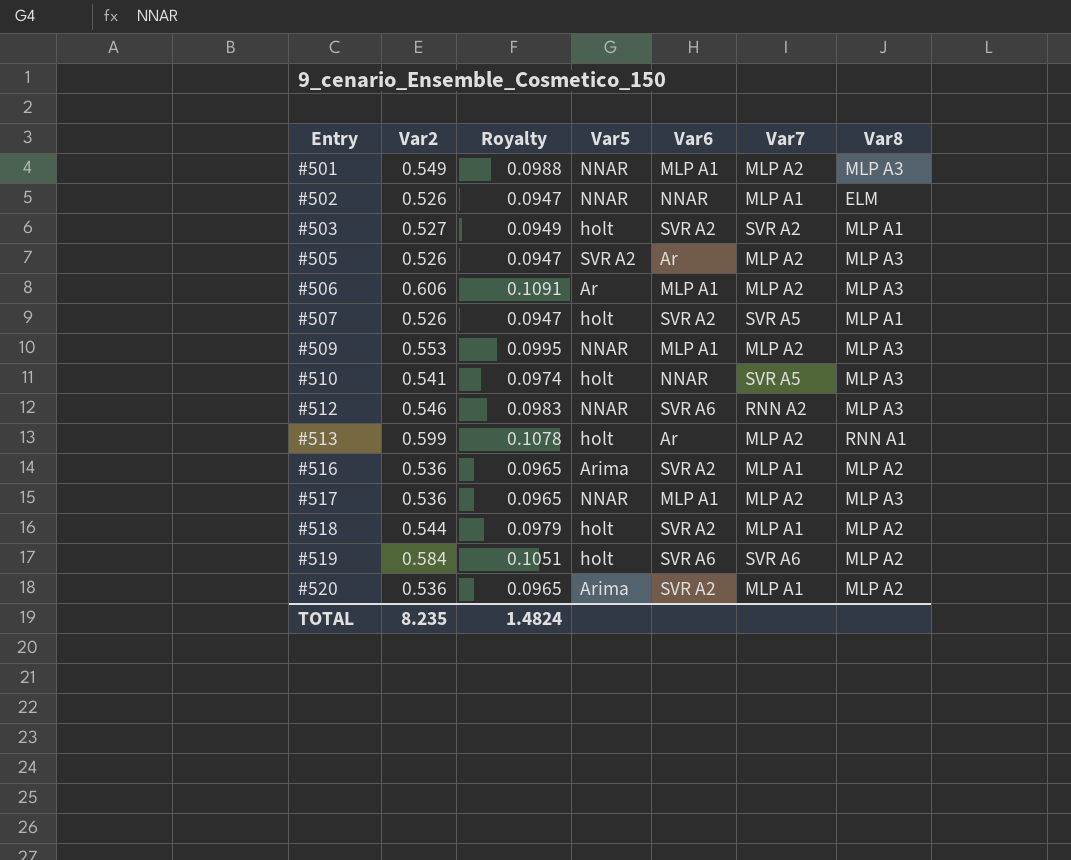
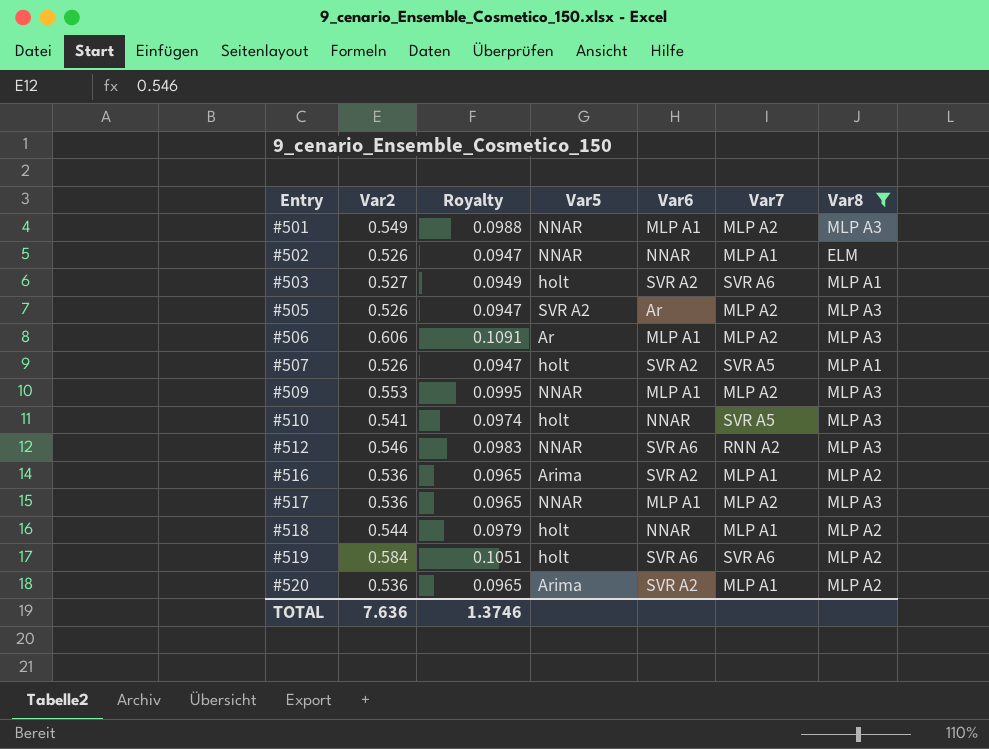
filter: none -> Var8 != RNN A1
#503 | Var7: SVR A2 -> SVR A6
#518 | Var6: SVR A2 -> NNAR
TOTAL | Var2: 8.235 -> 7.636
TOTAL | Royalty: 1.4824 -> 1.3746

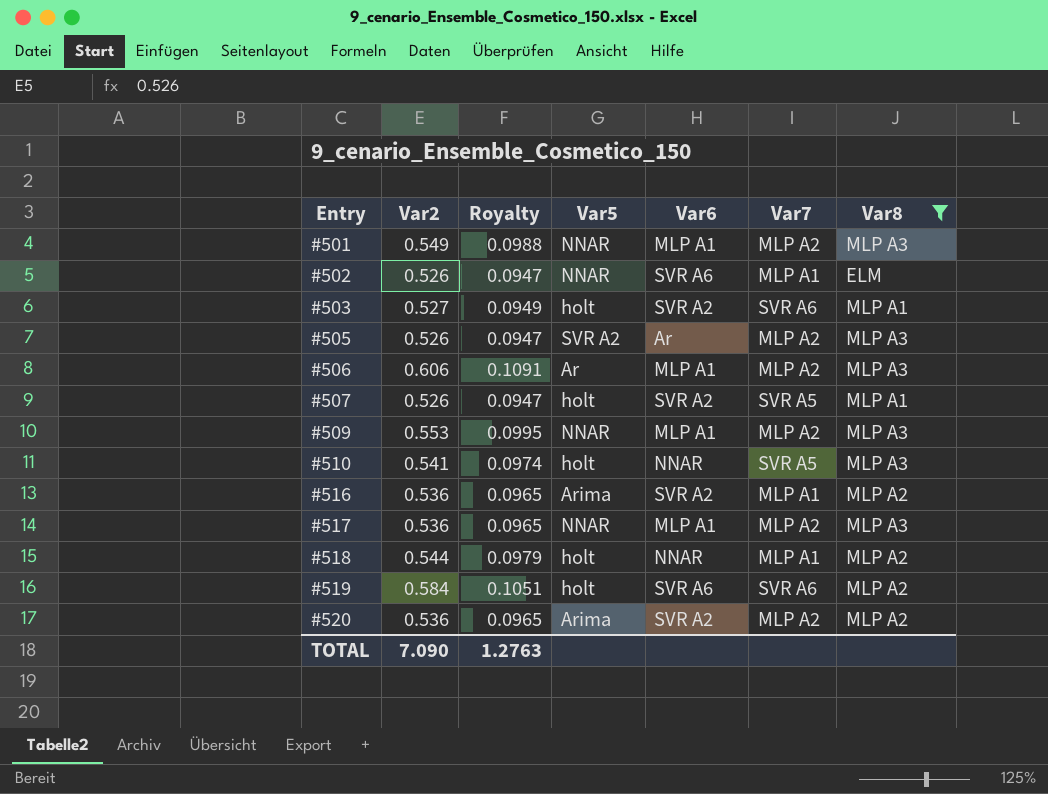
row #512: 0.546 | 0.0983 | NNAR | SVR A6 | RNN A2 | MLP A3 -> none
#502 | Var6: NNAR -> SVR A6
#520 | Var7: MLP A1 -> MLP A2
TOTAL | Var2: 7.636 -> 7.090
TOTAL | Royalty: 1.3746 -> 1.2763

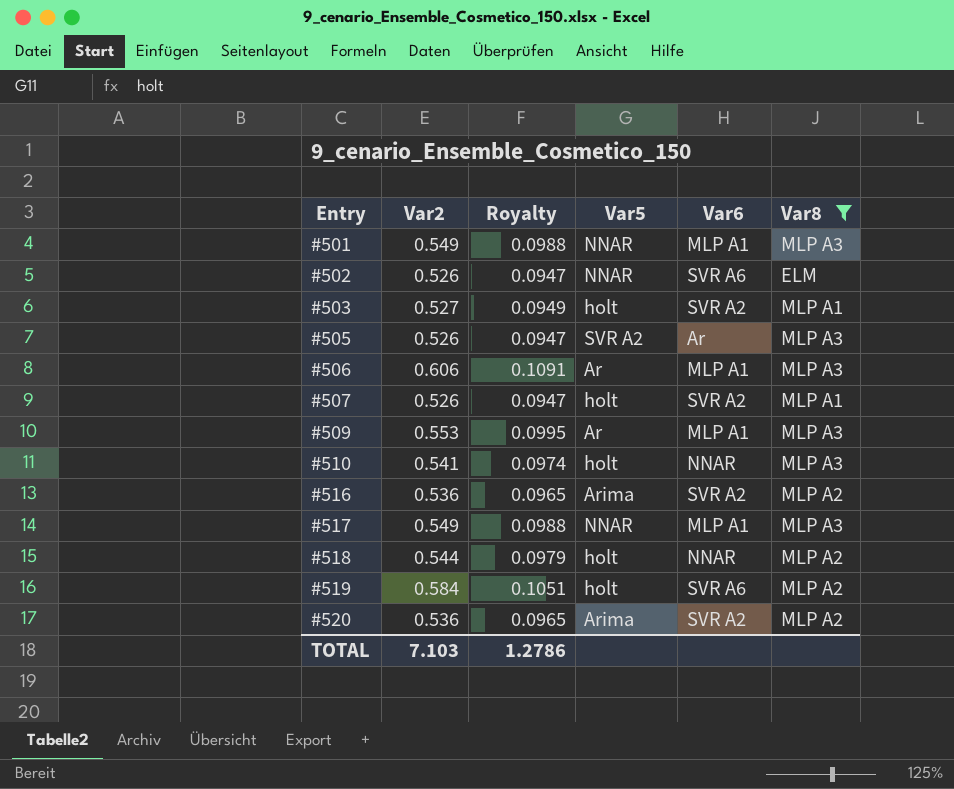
column Var7 | position: 6 -> none
#509 | Var5: NNAR -> Ar
#517 | Var2: 0.536 -> 0.549
#517 | Royalty: 0.0965 -> 0.0988
TOTAL | Var2: 7.090 -> 7.103
TOTAL | Royalty: 1.2763 -> 1.2786

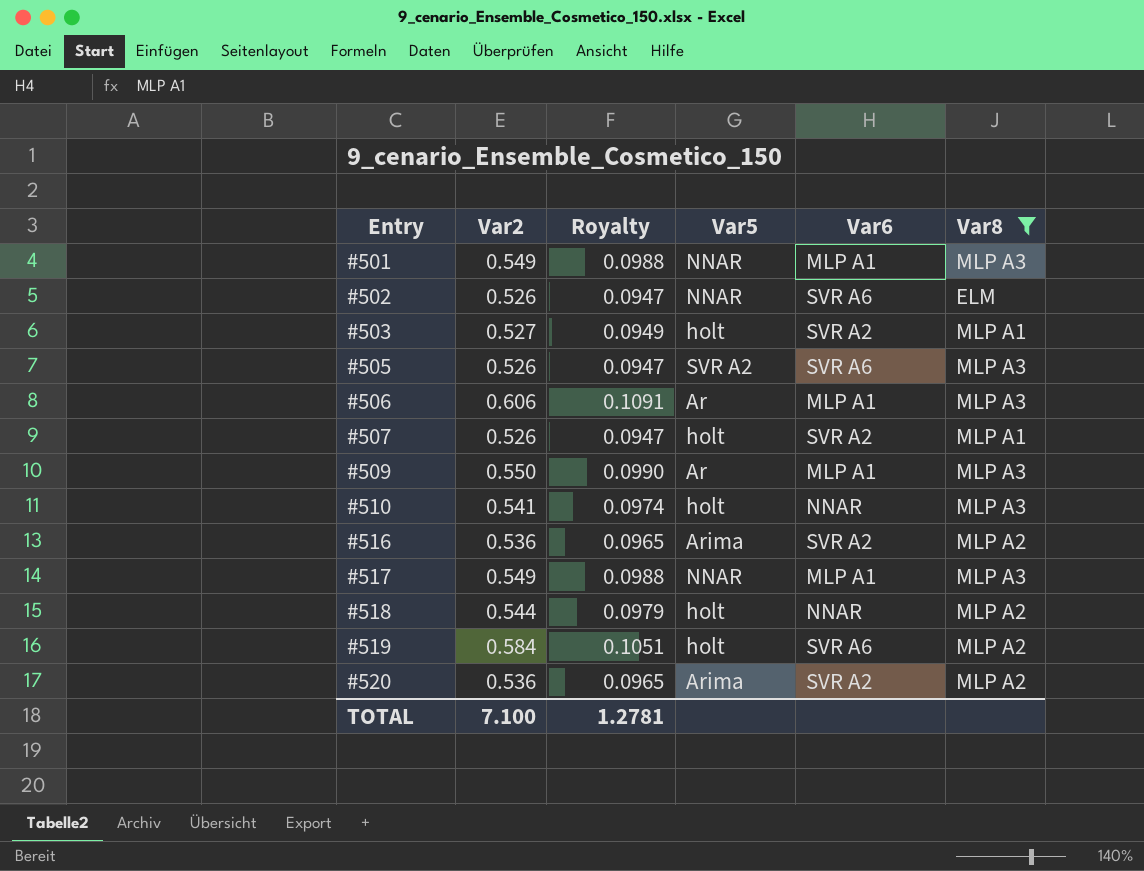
#505 | Var6: Ar -> SVR A6
#509 | Var2: 0.553 -> 0.550
#509 | Royalty: 0.0995 -> 0.0990
TOTAL | Var2: 7.103 -> 7.100
TOTAL | Royalty: 1.2786 -> 1.2781

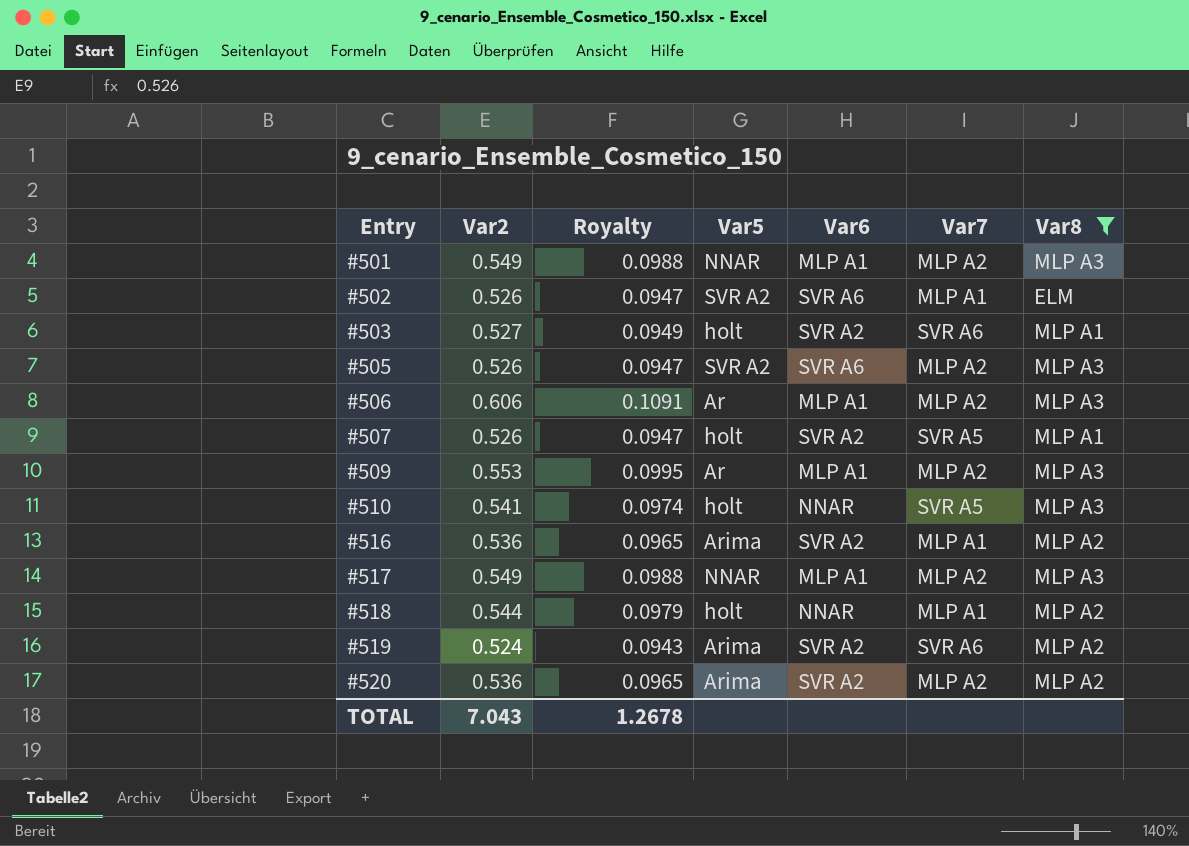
column Var7 | position: none -> 6
#502 | Var5: NNAR -> SVR A2
#509 | Var2: 0.550 -> 0.553
#509 | Royalty: 0.0990 -> 0.0995
#519 | Var2: 0.584 -> 0.524
#519 | Royalty: 0.1051 -> 0.0943
#519 | Var5: holt -> Arima
#519 | Var6: SVR A6 -> SVR A2
TOTAL | Var2: 7.100 -> 7.043
TOTAL | Royalty: 1.2781 -> 1.2678

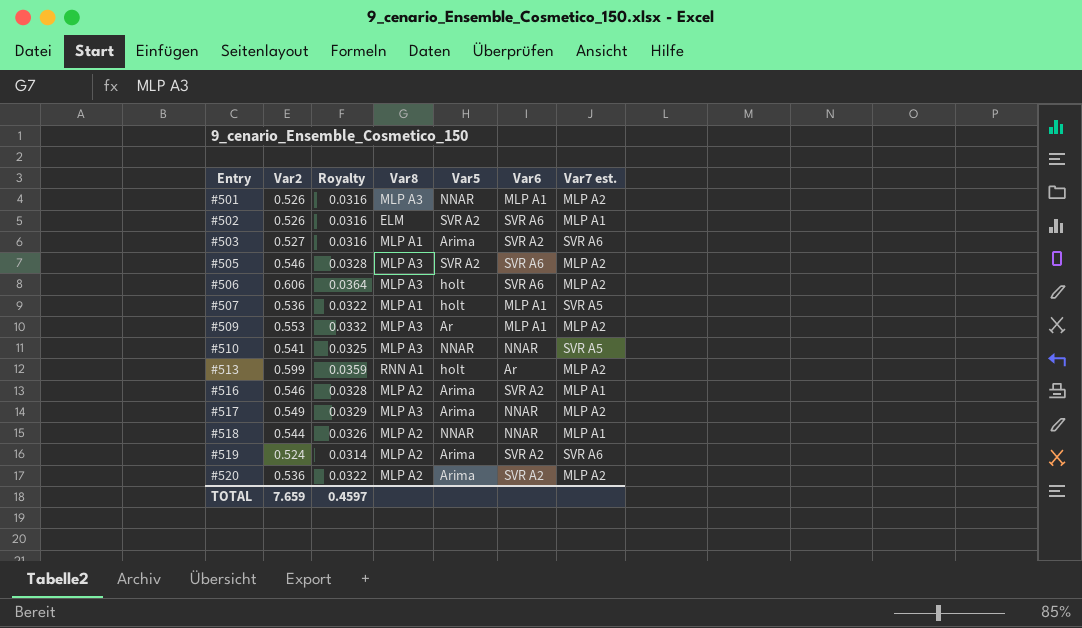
filter: Var8 != RNN A1 -> none
column Royalty | formula: [Var2] * 0.18 -> [Var2] * 0.06
column Var8 | position: 7 -> 4
column name: Var7 -> Var7 est.
#501 | Var2: 0.549 -> 0.526
#503 | Var5: holt -> Arima
#505 | Var2: 0.526 -> 0.546
#506 | Var5: Ar -> holt
#506 | Var6: MLP A1 -> SVR A6
#507 | Var2: 0.526 -> 0.536
#507 | Var6: SVR A2 -> MLP A1
#510 | Var5: holt -> NNAR
#516 | Var2: 0.536 -> 0.546
#517 | Var5: NNAR -> Arima
#517 | Var6: MLP A1 -> NNAR
#518 | Var5: holt -> NNAR
TOTAL | Var2: 7.043 -> 7.659
TOTAL | Royalty: 1.2678 -> 0.4597

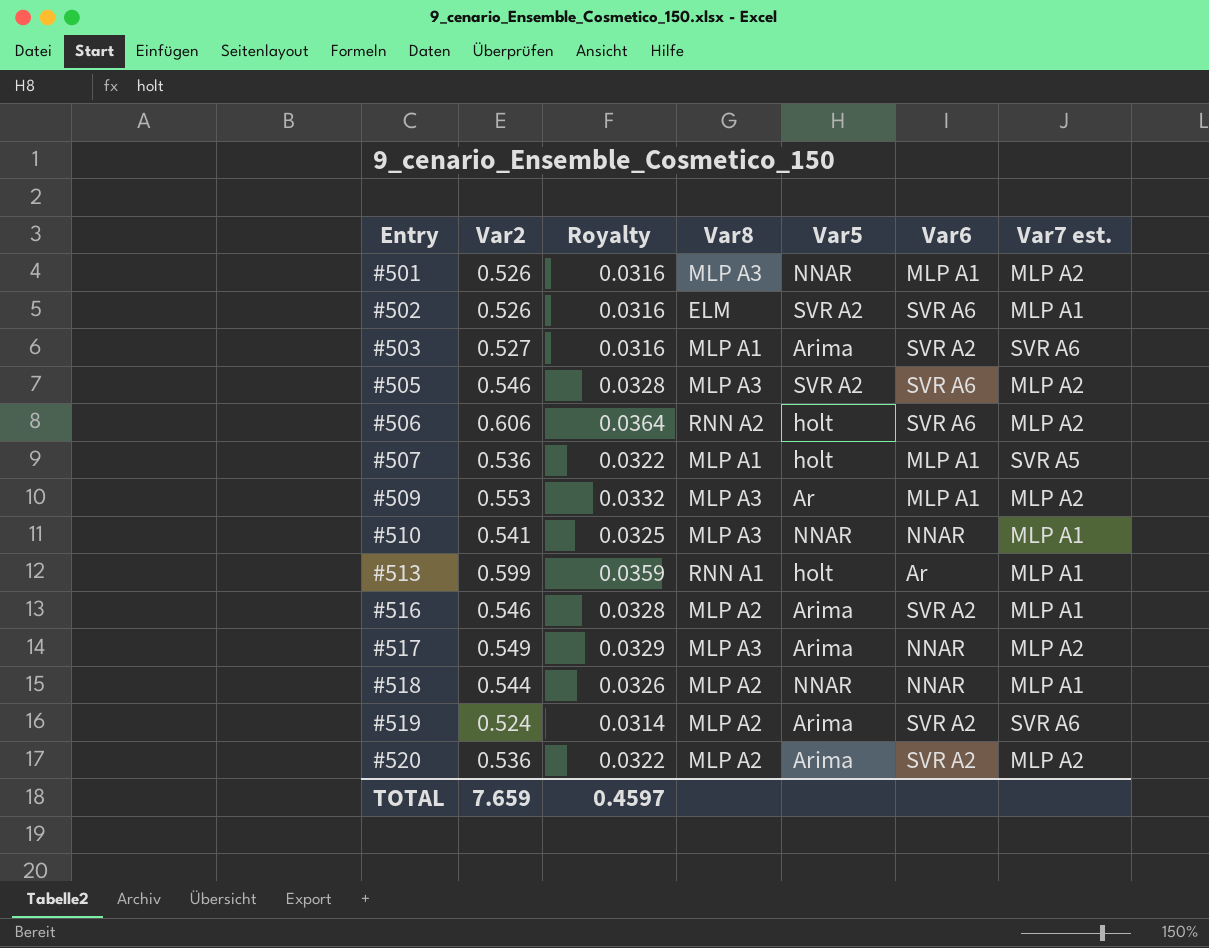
#506 | Var8: MLP A3 -> RNN A2
#510 | Var7 est.: SVR A5 -> MLP A1
#513 | Var7 est.: MLP A2 -> MLP A1

